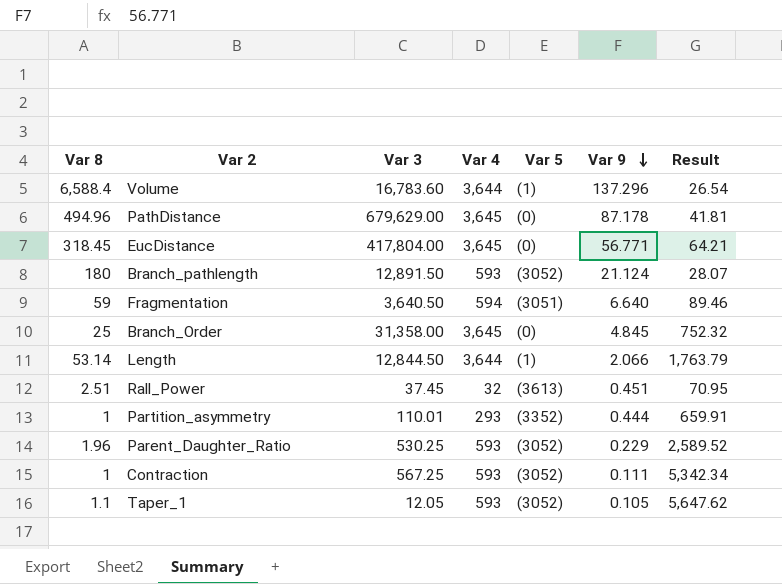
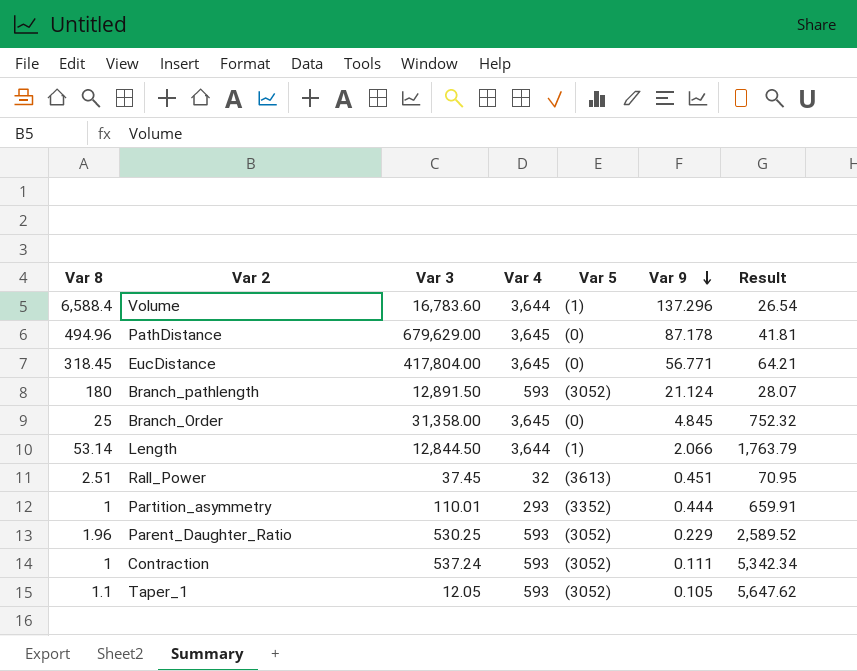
row Fragmentation: 59 | 3,640.50 | 594 | (3051) | 6.640 | 89.46 -> none
Contraction | Var 3: 567.25 -> 537.24

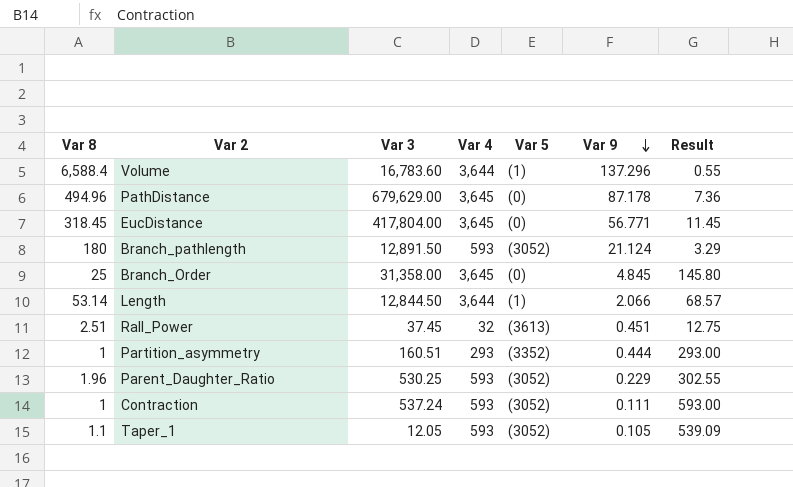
column Result | formula: [Var 4] / [Var 9] -> [Var 4] / [Var 8]
Partition_asymmetry | Var 3: 110.01 -> 160.51

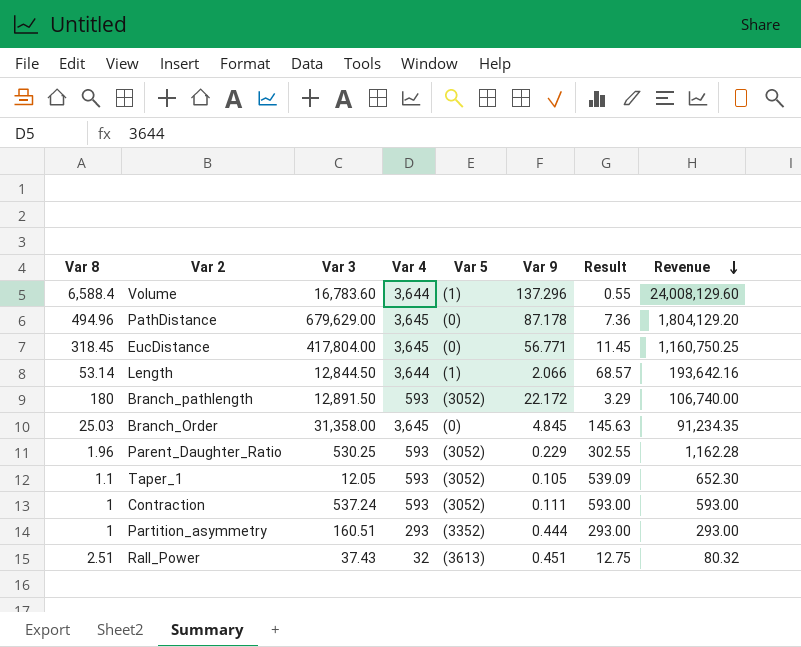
row order: Var 9 descending -> Revenue descending
column Revenue | formula: none -> [Var 8] * [Var 4]
Branch_pathlength | Var 9: 21.124 -> 22.172
Branch_Order | Var 8: 25 -> 25.03
Branch_Order | Result: 145.80 -> 145.63
Rall_Power | Var 3: 37.45 -> 37.43

